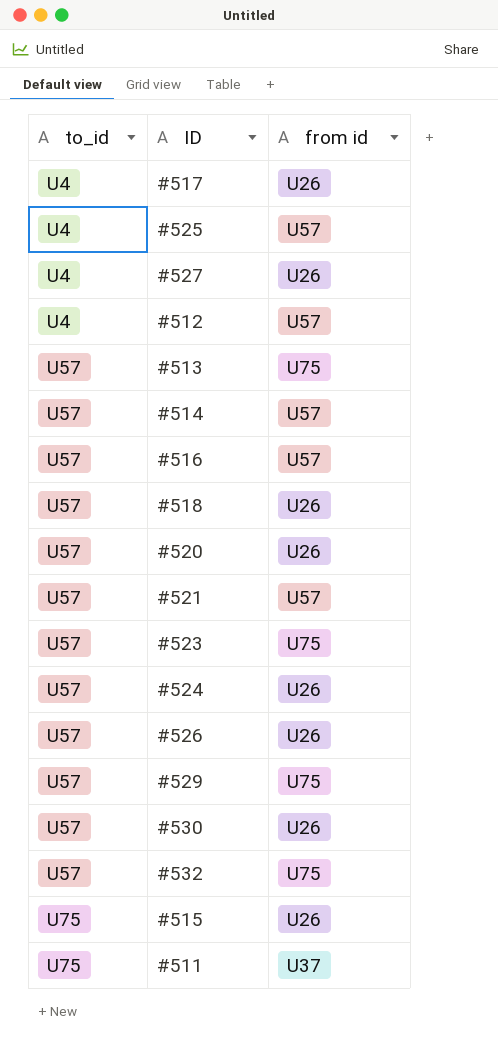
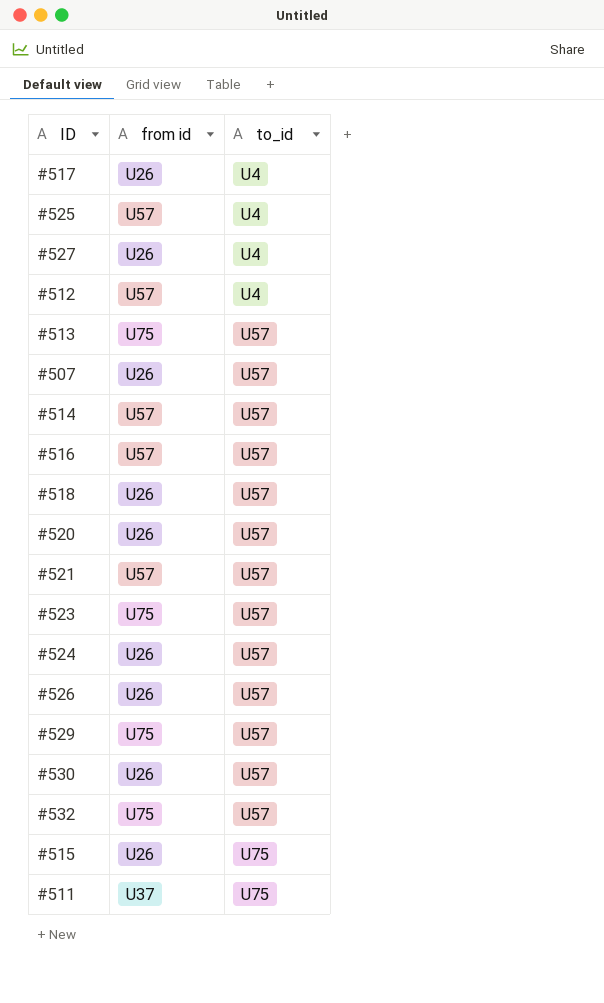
column to_id | position: 1 -> 3
row #507: none -> U26 | U57

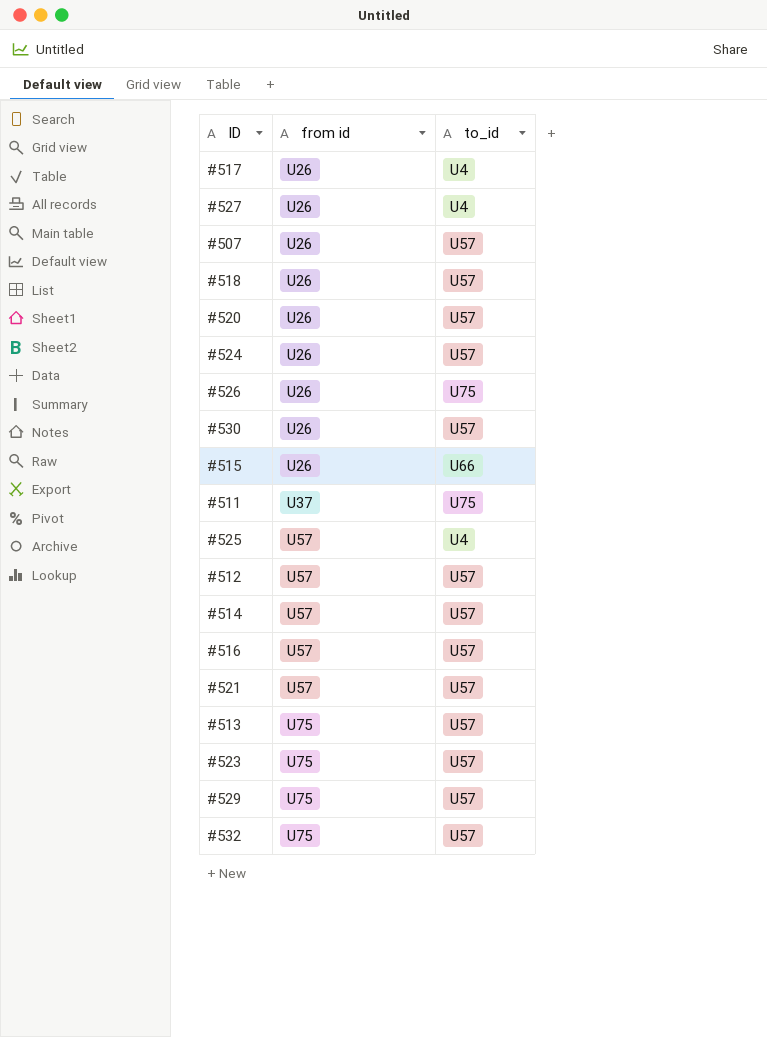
row order: to_id ascending -> from id ascending
#526 | to_id: U57 -> U75
#515 | to_id: U75 -> U66
#512 | to_id: U4 -> U57

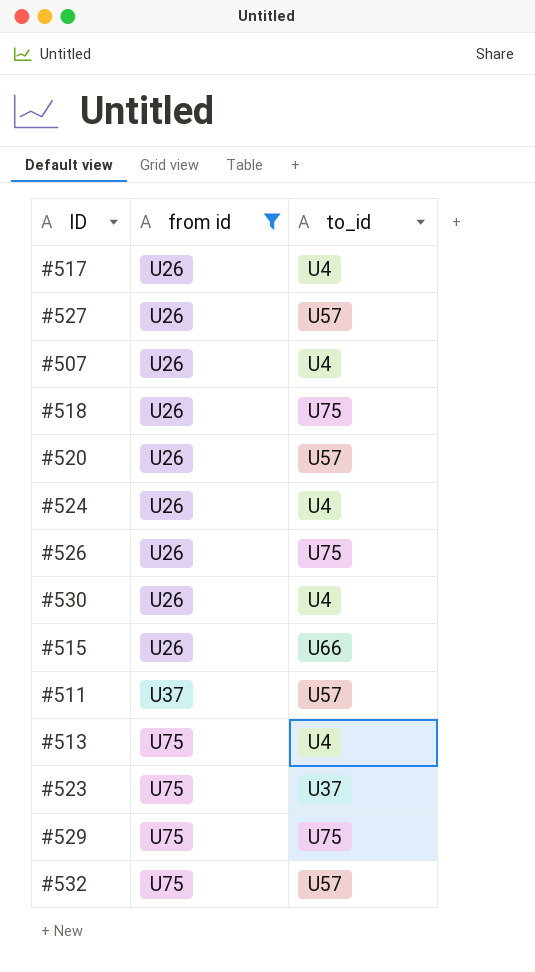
filter: none -> from id != U57
#527 | to_id: U4 -> U57
#507 | to_id: U57 -> U4
#518 | to_id: U57 -> U75
#524 | to_id: U57 -> U4
#530 | to_id: U57 -> U4
#511 | to_id: U75 -> U57
#513 | to_id: U57 -> U4
#523 | to_id: U57 -> U37
#529 | to_id: U57 -> U75

